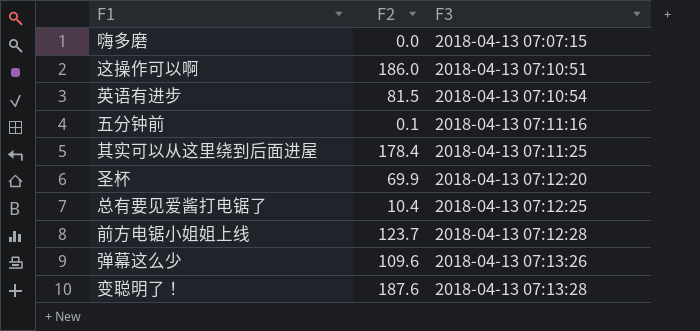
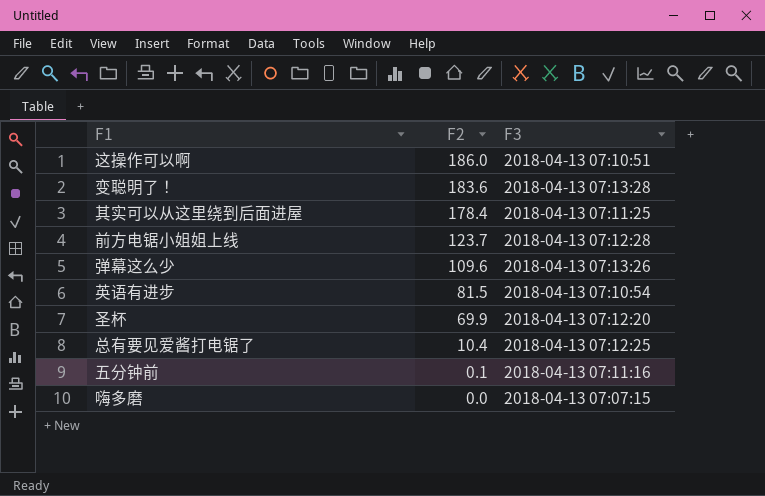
row order: F3 ascending -> F2 descending
变聪明了！ | F2: 187.6 -> 183.6

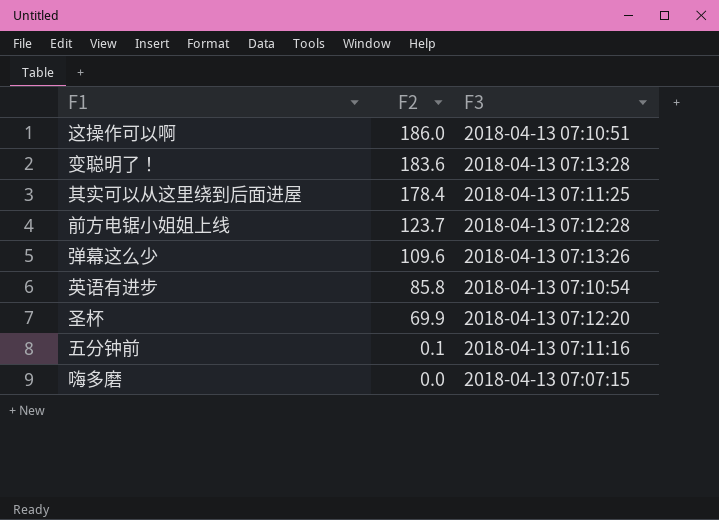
row 总有要见爱酱打电锯了: 10.4 | 2018-04-13 07:12:25 -> none
英语有进步 | F2: 81.5 -> 85.8

